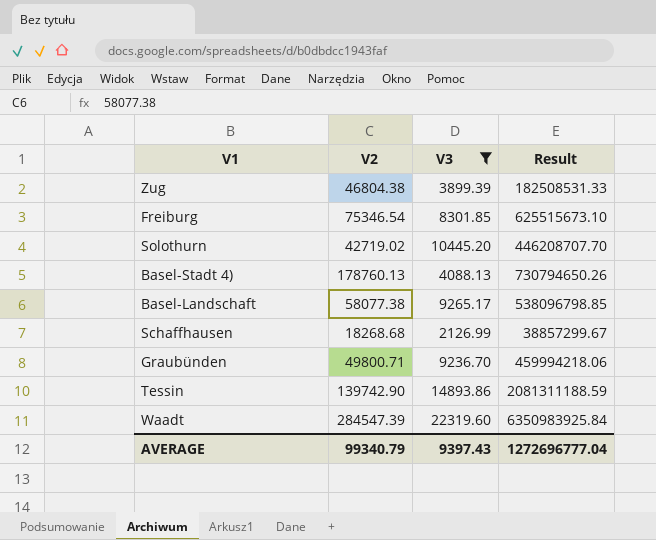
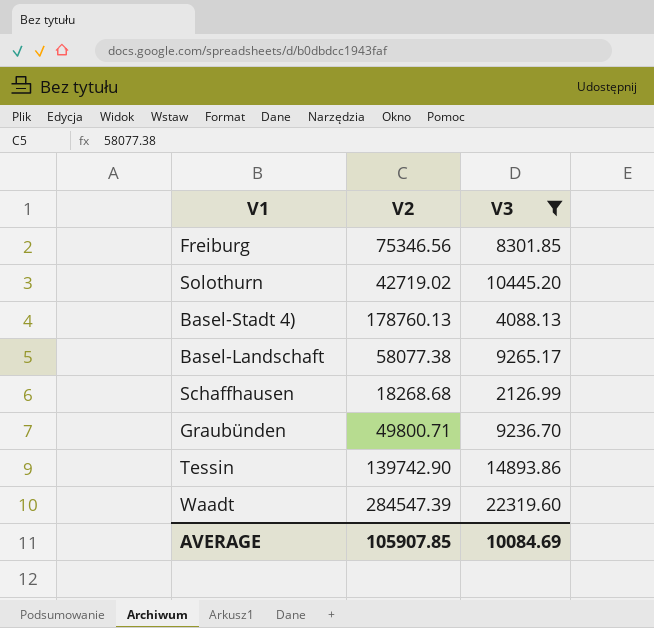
column Result | formula: [V2] * [V3] -> none
row Zug: 46804.38 | 3899.39 | 182508531.33 -> none
Freiburg | V2: 75346.54 -> 75346.56
AVERAGE | V2: 99340.79 -> 105907.85
AVERAGE | V3: 9397.43 -> 10084.69

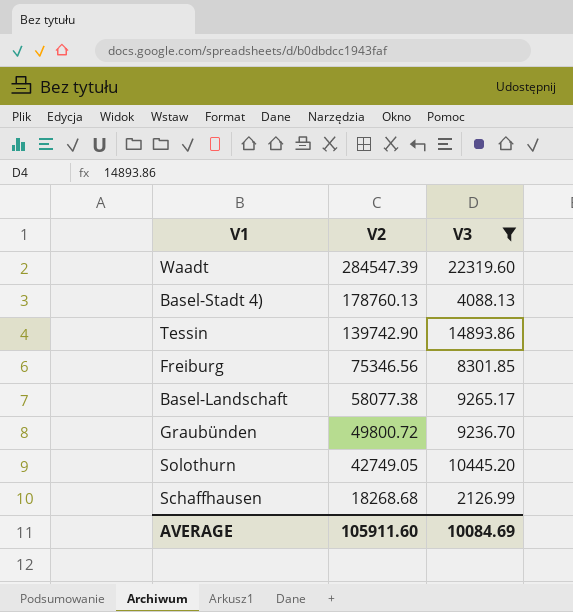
row order: none -> V2 descending
Graubünden | V2: 49800.71 -> 49800.72
Solothurn | V2: 42719.02 -> 42749.05
AVERAGE | V2: 105907.85 -> 105911.60

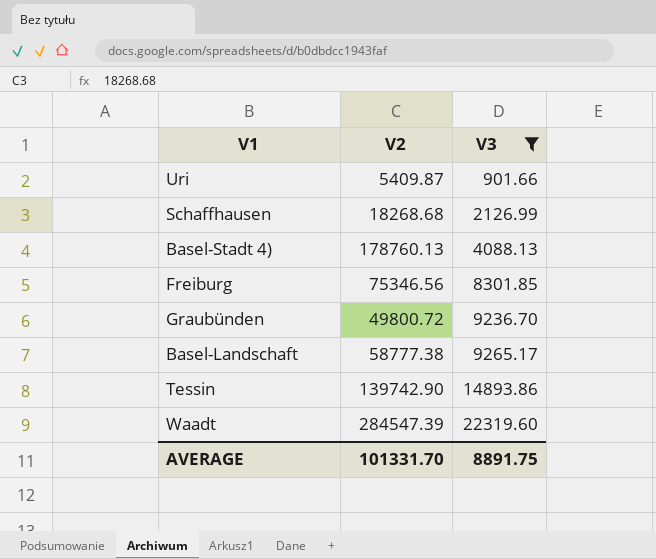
row order: V2 descending -> V3 ascending
row Solothurn: 42749.05 | 10445.20 -> none
row Uri: none -> 5409.87 | 901.66
Basel-Landschaft | V2: 58077.38 -> 58777.38
AVERAGE | V2: 105911.60 -> 101331.70
AVERAGE | V3: 10084.69 -> 8891.75

